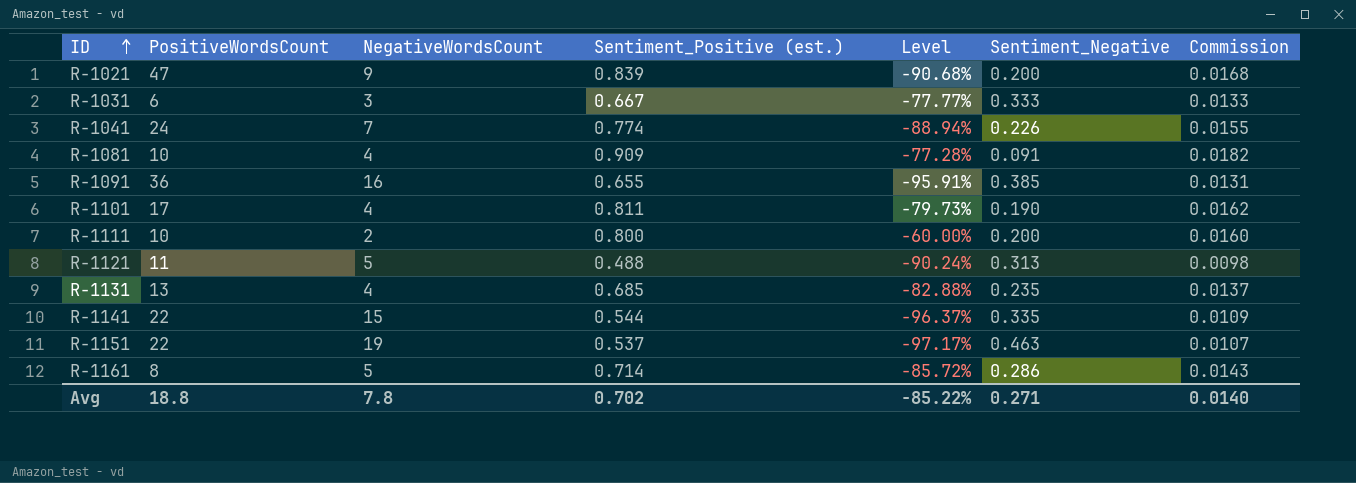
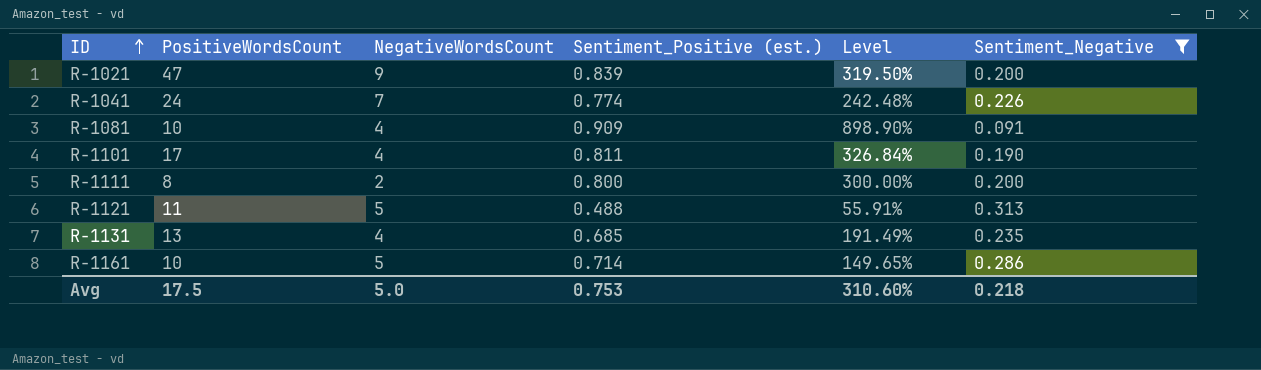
filter: none -> Sentiment_Negative <= 0.313
column Commission | formula: [Sentiment_Positive (est.)] * 0.02 -> none
column Level | formula: ([Sentiment_Positive (est.)] - [NegativeWordsCount]) / [NegativeWordsCount] -> ([Sentiment_Positive (est.)] - [Sentiment_Negative]) / [Sentiment_Negative]
R-1111 | PositiveWordsCount: 10 -> 8
R-1161 | PositiveWordsCount: 8 -> 10
Avg | PositiveWordsCount: 18.8 -> 17.5
Avg | NegativeWordsCount: 7.8 -> 5.0
Avg | Sentiment_Positive (est.): 0.702 -> 0.753
Avg | Level: -85.22% -> 310.60%
Avg | Sentiment_Negative: 0.271 -> 0.218

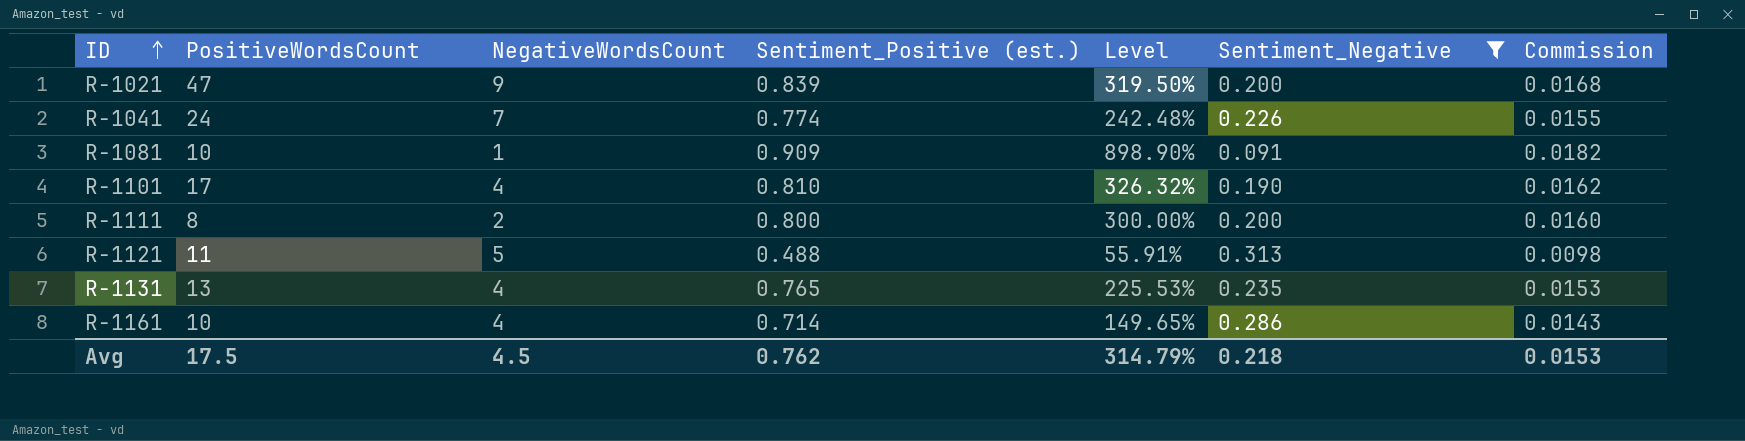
column Commission | formula: none -> [Sentiment_Positive (est.)] * 0.02
R-1081 | NegativeWordsCount: 4 -> 1
R-1101 | Sentiment_Positive (est.): 0.811 -> 0.810
R-1101 | Level: 326.84% -> 326.32%
R-1131 | Sentiment_Positive (est.): 0.685 -> 0.765
R-1131 | Level: 191.49% -> 225.53%
R-1161 | NegativeWordsCount: 5 -> 4
Avg | NegativeWordsCount: 5.0 -> 4.5
Avg | Sentiment_Positive (est.): 0.753 -> 0.762
Avg | Level: 310.60% -> 314.79%

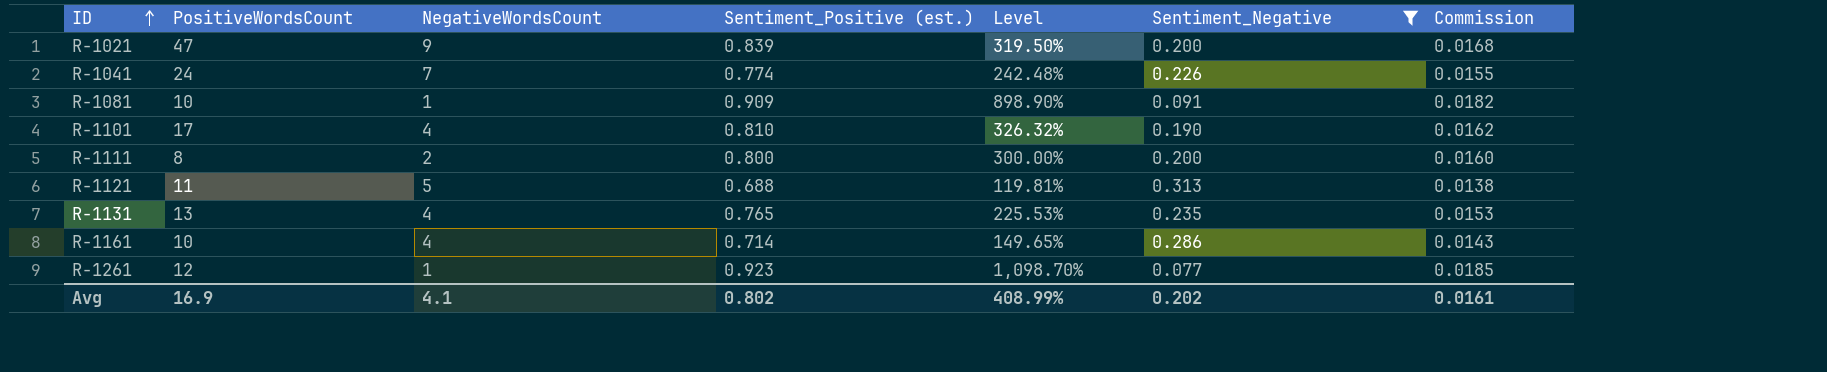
R-1121 | Sentiment_Positive (est.): 0.488 -> 0.688
R-1121 | Level: 55.91% -> 119.81%
R-1121 | Commission: 0.0098 -> 0.0138
row R-1261: none -> 12 | 1 | 0.923 | 1,098.70% | 0.077 | 0.0185
Avg | PositiveWordsCount: 17.5 -> 16.9
Avg | NegativeWordsCount: 4.5 -> 4.1
Avg | Sentiment_Positive (est.): 0.762 -> 0.802
Avg | Level: 314.79% -> 408.99%
Avg | Sentiment_Negative: 0.218 -> 0.202
Avg | Commission: 0.0153 -> 0.0161

